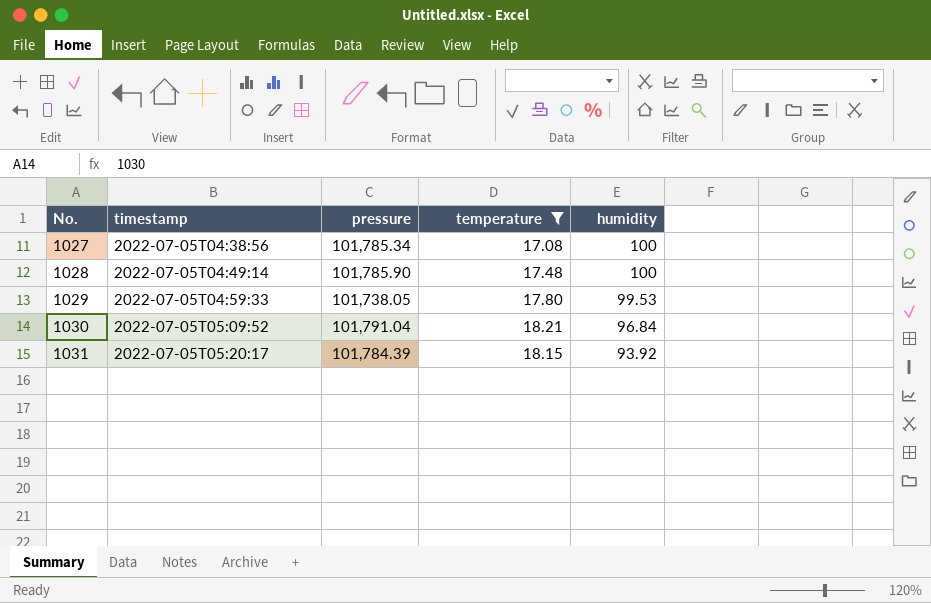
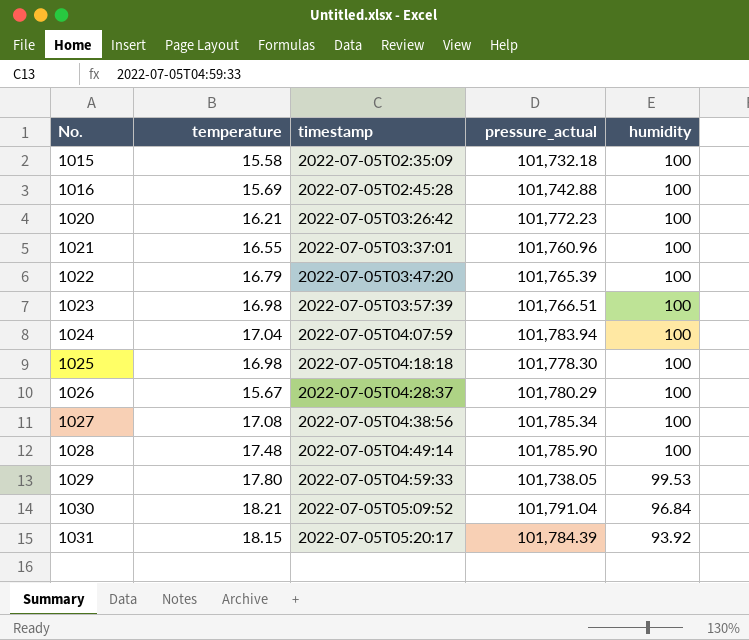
filter: temperature >= 17.08 -> none
column temperature | position: 4 -> 2
column name: pressure -> pressure_actual

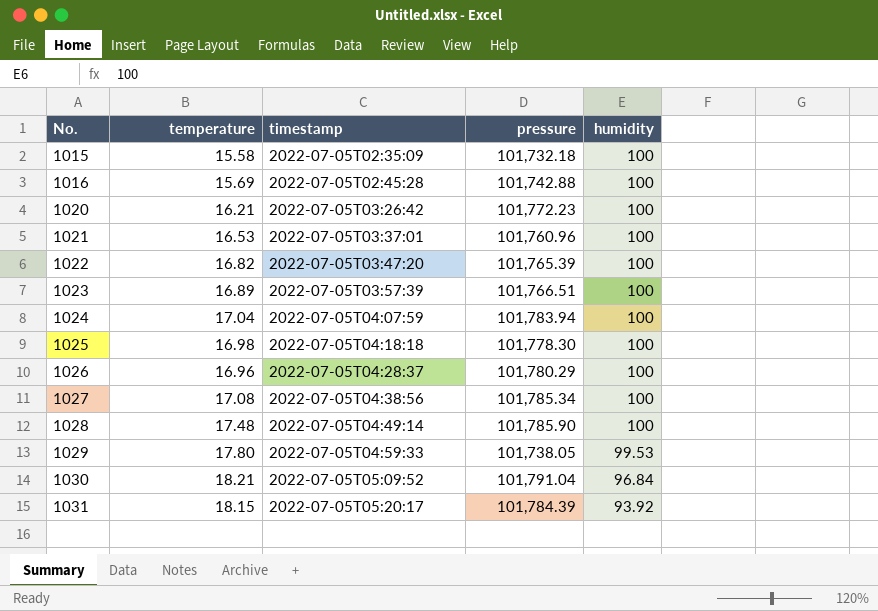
column name: pressure_actual -> pressure
1021 | temperature: 16.55 -> 16.53
1022 | temperature: 16.79 -> 16.82
1023 | temperature: 16.98 -> 16.89
1026 | temperature: 15.67 -> 16.96

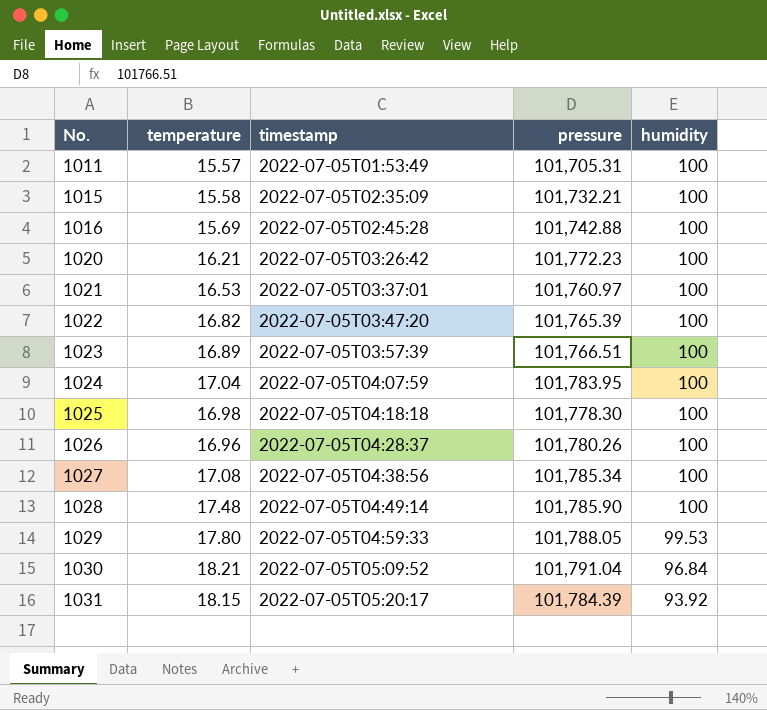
row 1011: none -> 15.57 | 2022-07-05T01:53:49 | 101,705.31 | 100
1015 | pressure: 101,732.18 -> 101,732.21
1021 | pressure: 101,760.96 -> 101,760.97
1024 | pressure: 101,783.94 -> 101,783.95
1026 | pressure: 101,780.29 -> 101,780.26
1029 | pressure: 101,738.05 -> 101,788.05

